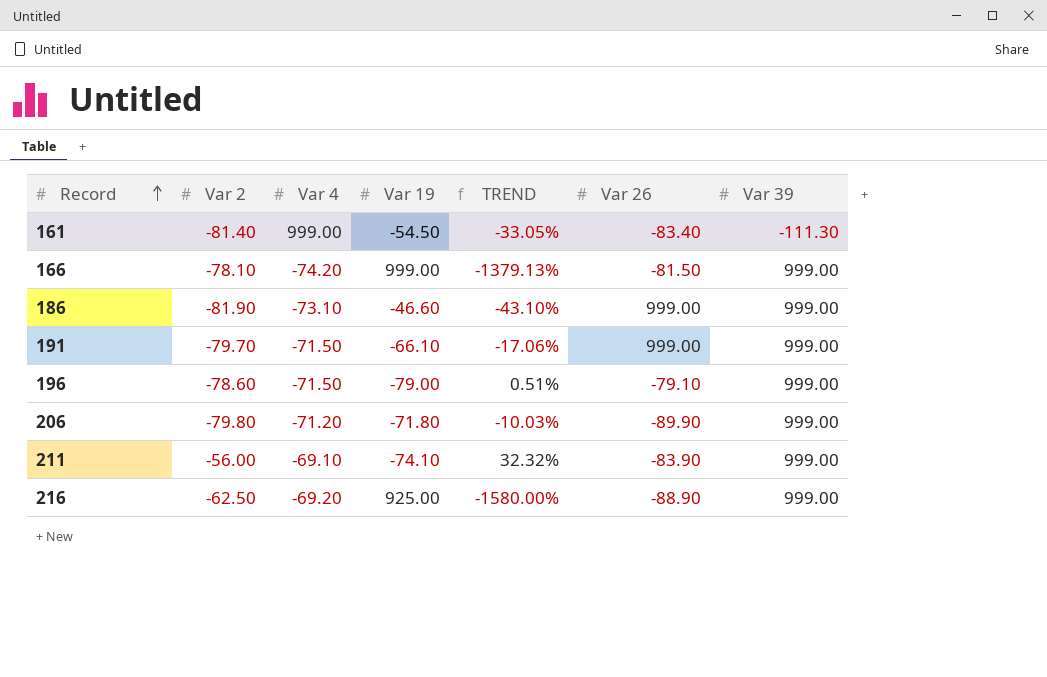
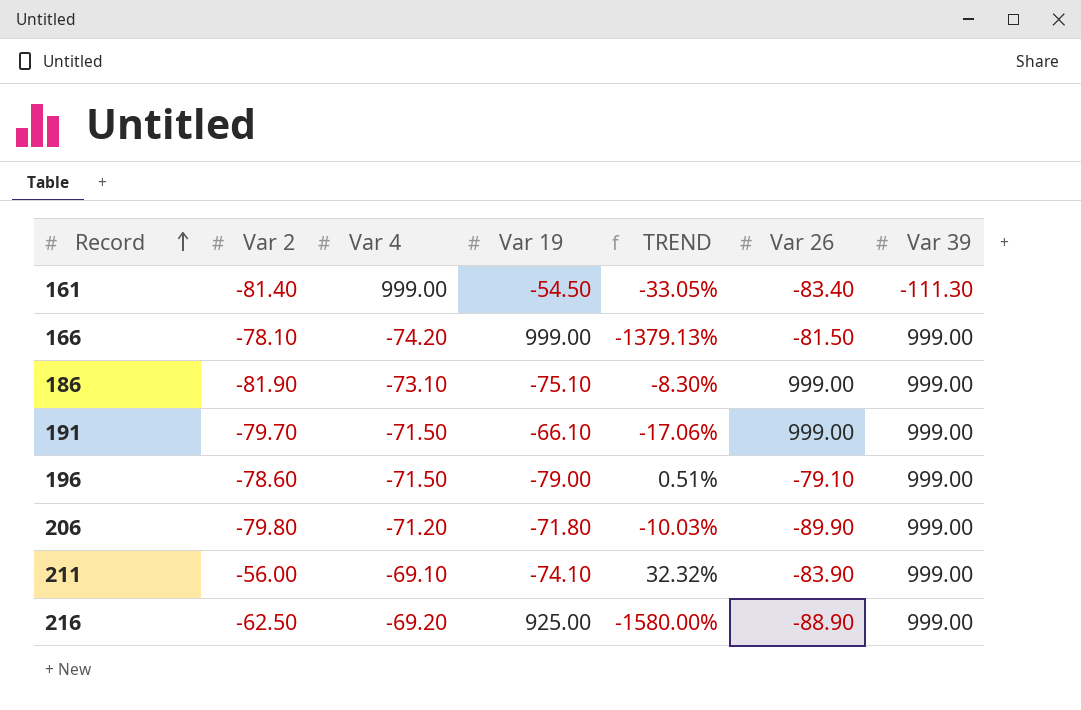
186 | Var 19: -46.60 -> -75.10
186 | TREND: -43.10% -> -8.30%

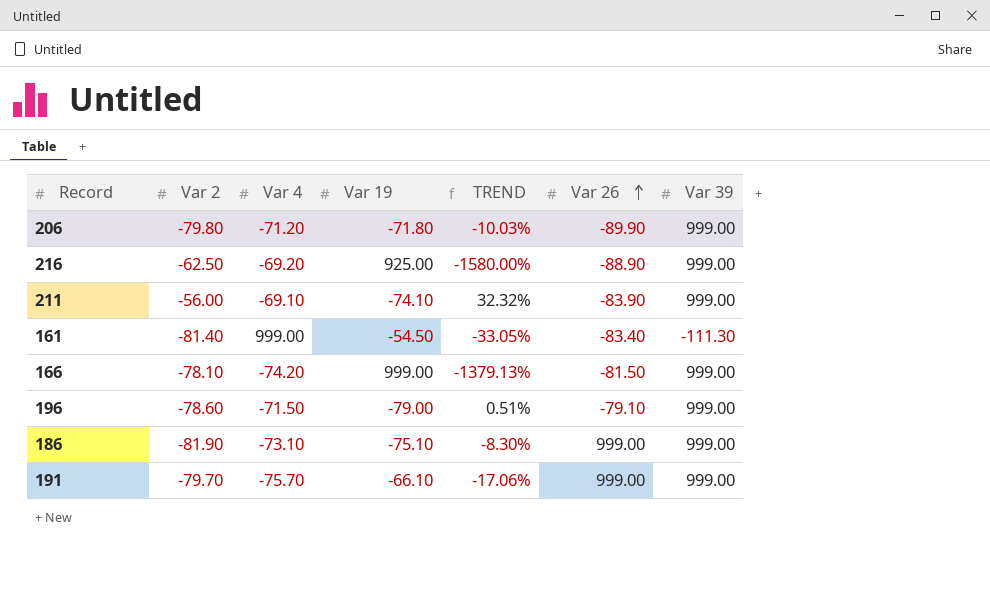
row order: Record ascending -> Var 26 ascending
191 | Var 4: -71.50 -> -75.70

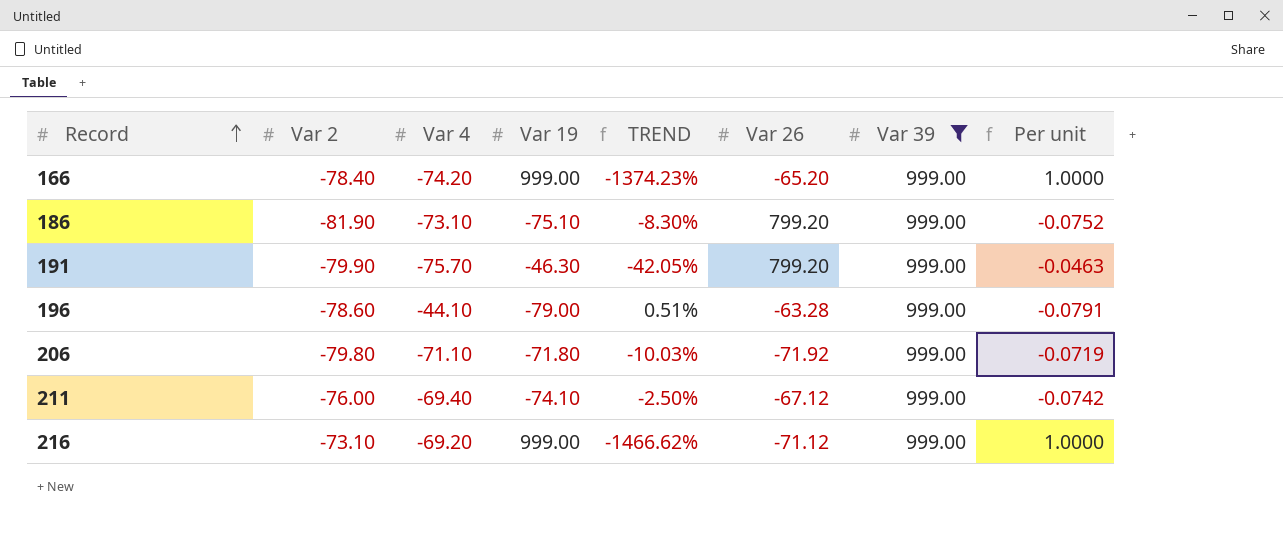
filter: none -> Var 39 = 999.00
row order: Var 26 ascending -> Record ascending
column Per unit | formula: none -> [Var 19] / [Var 39]
166 | Var 2: -78.10 -> -78.40
166 | TREND: -1379.13% -> -1374.23%
166 | Var 26: -81.50 -> -65.20
186 | Var 26: 999.00 -> 799.20
191 | Var 2: -79.70 -> -79.90
191 | Var 19: -66.10 -> -46.30
191 | TREND: -17.06% -> -42.05%
191 | Var 26: 999.00 -> 799.20
196 | Var 4: -71.50 -> -44.10
196 | Var 26: -79.10 -> -63.28
206 | Var 4: -71.20 -> -71.10
206 | Var 26: -89.90 -> -71.92
211 | Var 2: -56.00 -> -76.00
211 | Var 4: -69.10 -> -69.40
211 | TREND: 32.32% -> -2.50%
211 | Var 26: -83.90 -> -67.12
216 | Var 2: -62.50 -> -73.10
216 | Var 19: 925.00 -> 999.00
216 | TREND: -1580.00% -> -1466.62%
216 | Var 26: -88.90 -> -71.12

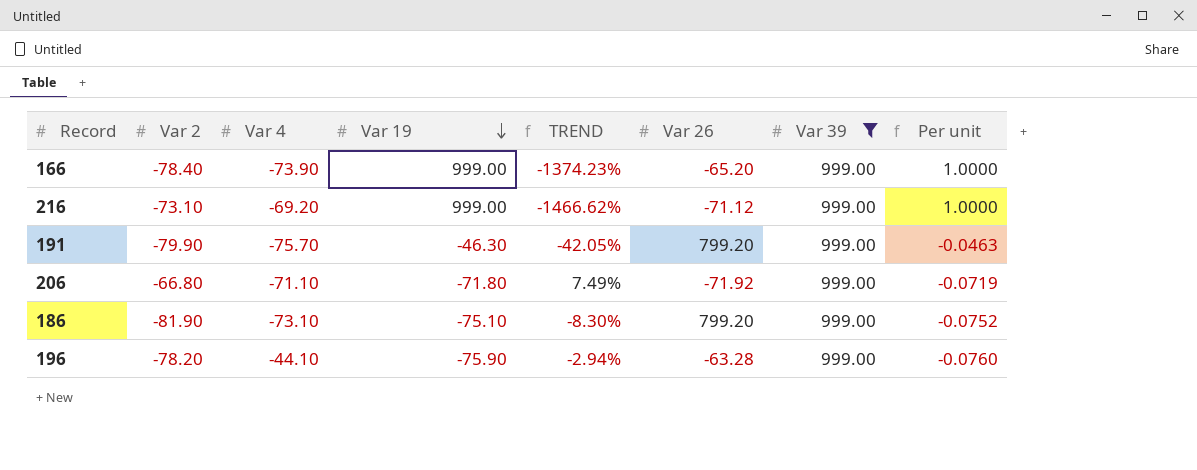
row order: Record ascending -> Var 19 descending
row 211: -76.00 | -69.40 | -74.10 | -2.50% | -67.12 | 999.00 | -0.0742 -> none
166 | Var 4: -74.20 -> -73.90
206 | Var 2: -79.80 -> -66.80
206 | TREND: -10.03% -> 7.49%
196 | Var 2: -78.60 -> -78.20
196 | Var 19: -79.00 -> -75.90
196 | TREND: 0.51% -> -2.94%
196 | Per unit: -0.0791 -> -0.0760

